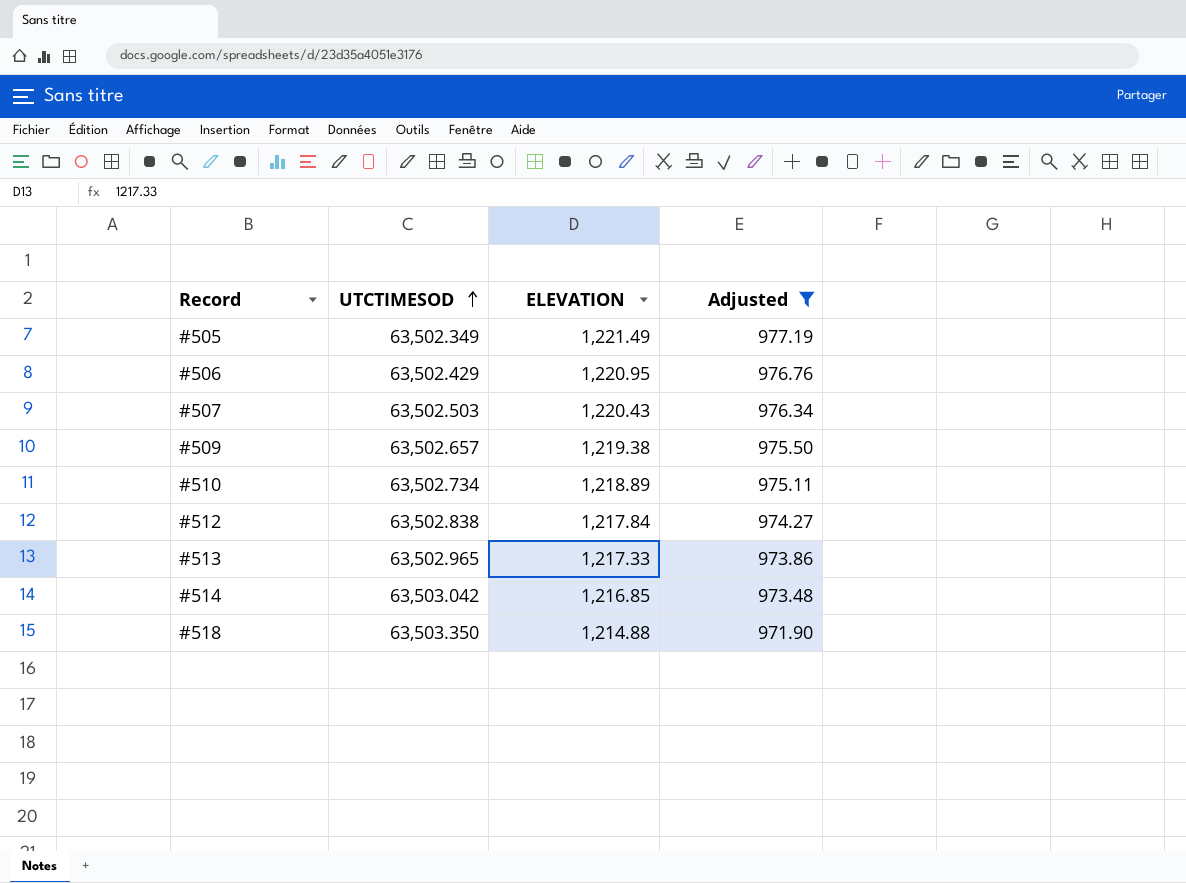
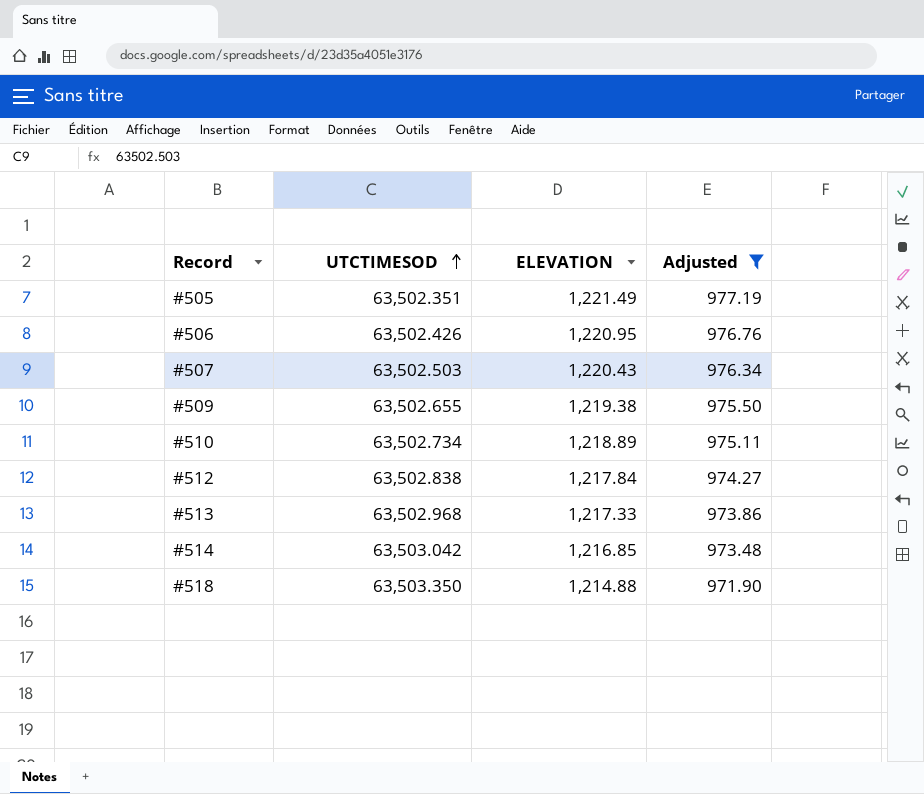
#505 | UTCTIMESOD: 63,502.349 -> 63,502.351
#506 | UTCTIMESOD: 63,502.429 -> 63,502.426
#509 | UTCTIMESOD: 63,502.657 -> 63,502.655
#513 | UTCTIMESOD: 63,502.965 -> 63,502.968

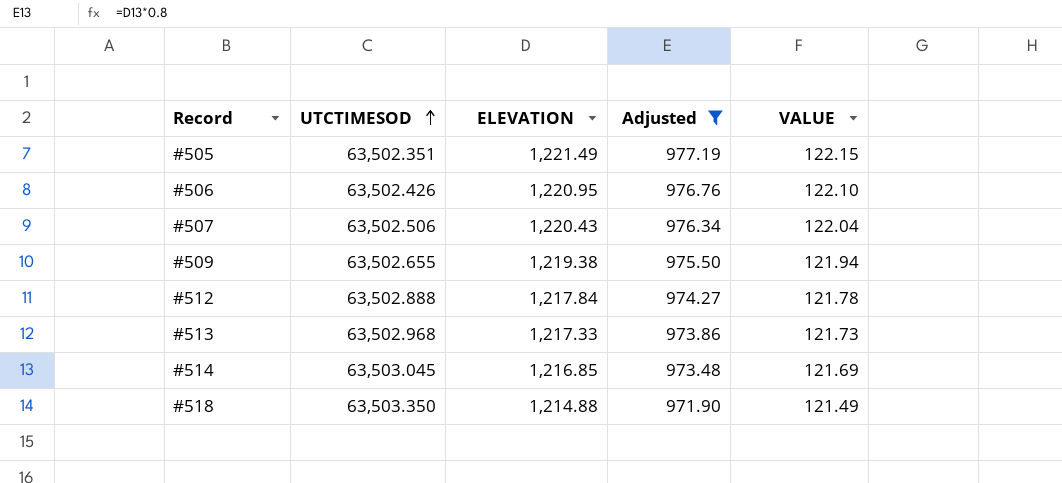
column VALUE | formula: none -> [ELEVATION] * 0.1
row #510: 63,502.734 | 1,218.89 | 975.11 -> none
#507 | UTCTIMESOD: 63,502.503 -> 63,502.506
#512 | UTCTIMESOD: 63,502.838 -> 63,502.888
#514 | UTCTIMESOD: 63,503.042 -> 63,503.045

